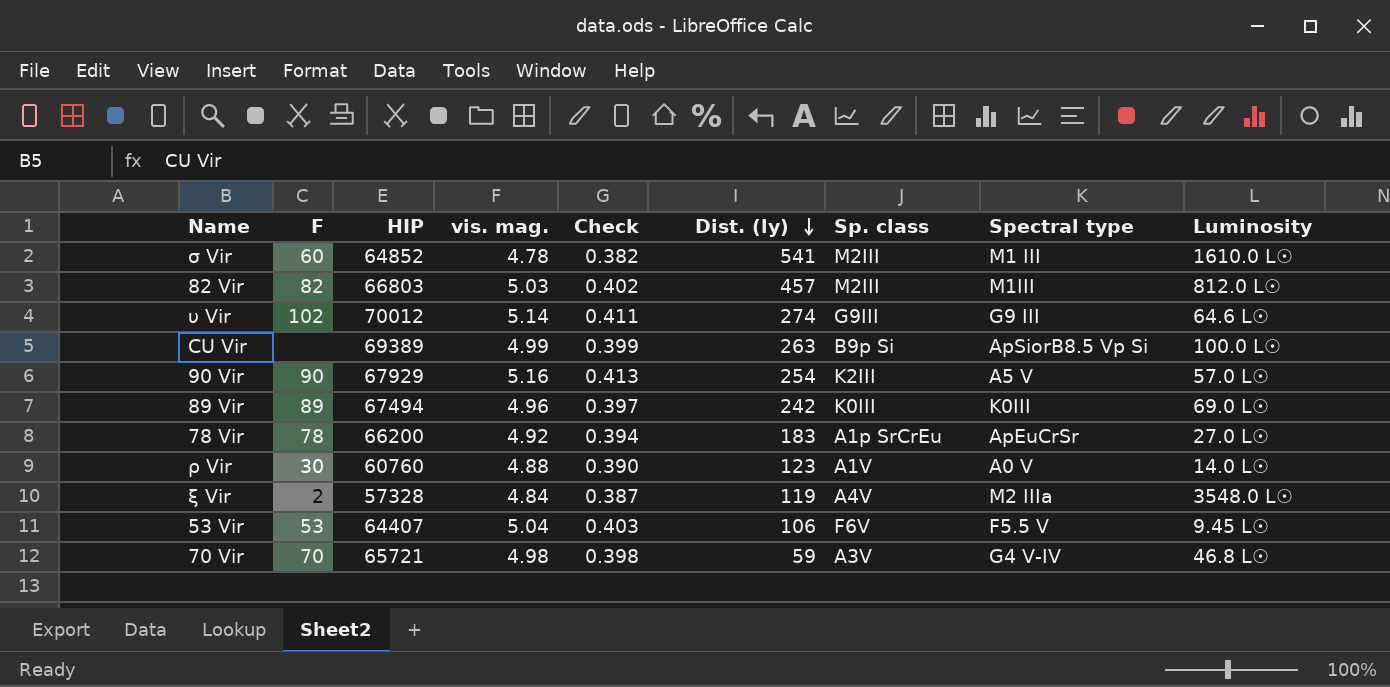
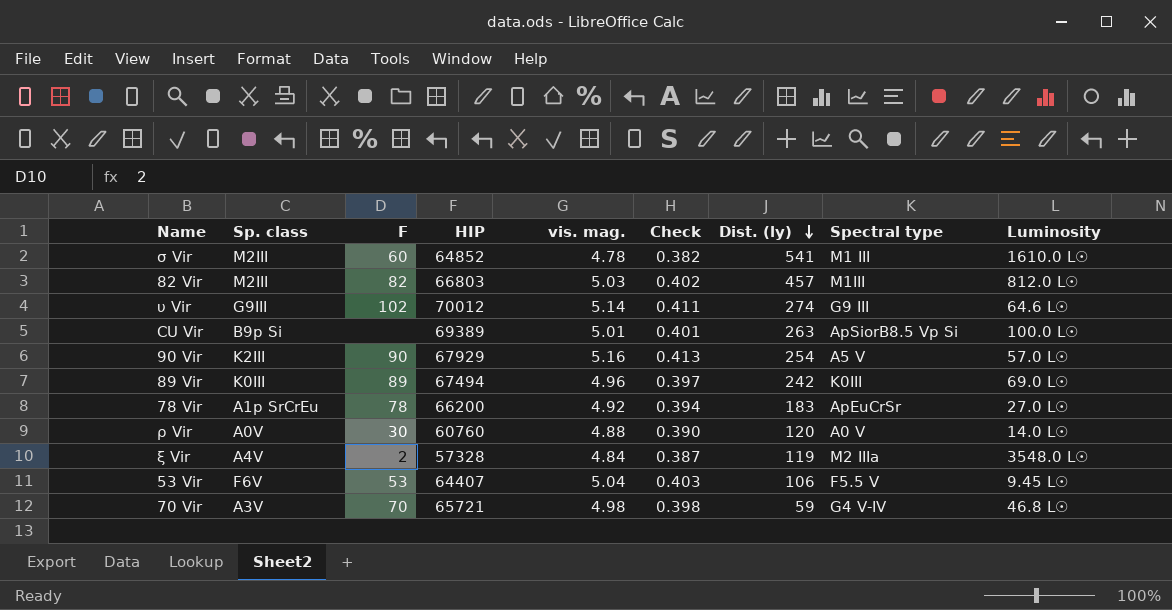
column Sp. class | position: 7 -> 2
CU Vir | vis. mag.: 4.99 -> 5.01
CU Vir | Check: 0.399 -> 0.401
ρ Vir | Sp. class: A1V -> A0V
ρ Vir | Dist. (ly): 123 -> 120

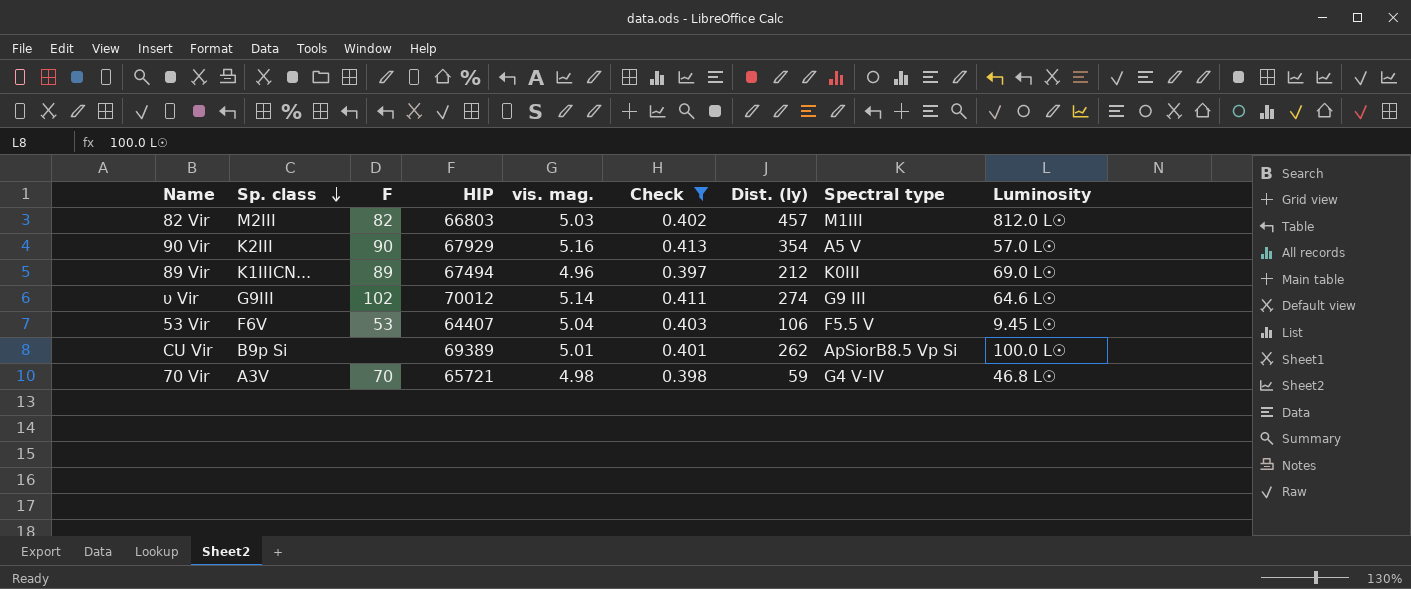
filter: none -> Check >= 0.397
row order: Dist. (ly) descending -> Sp. class descending
90 Vir | Dist. (ly): 254 -> 354
89 Vir | Sp. class: K0III -> K1IIICN...
89 Vir | Dist. (ly): 242 -> 212
CU Vir | Dist. (ly): 263 -> 262

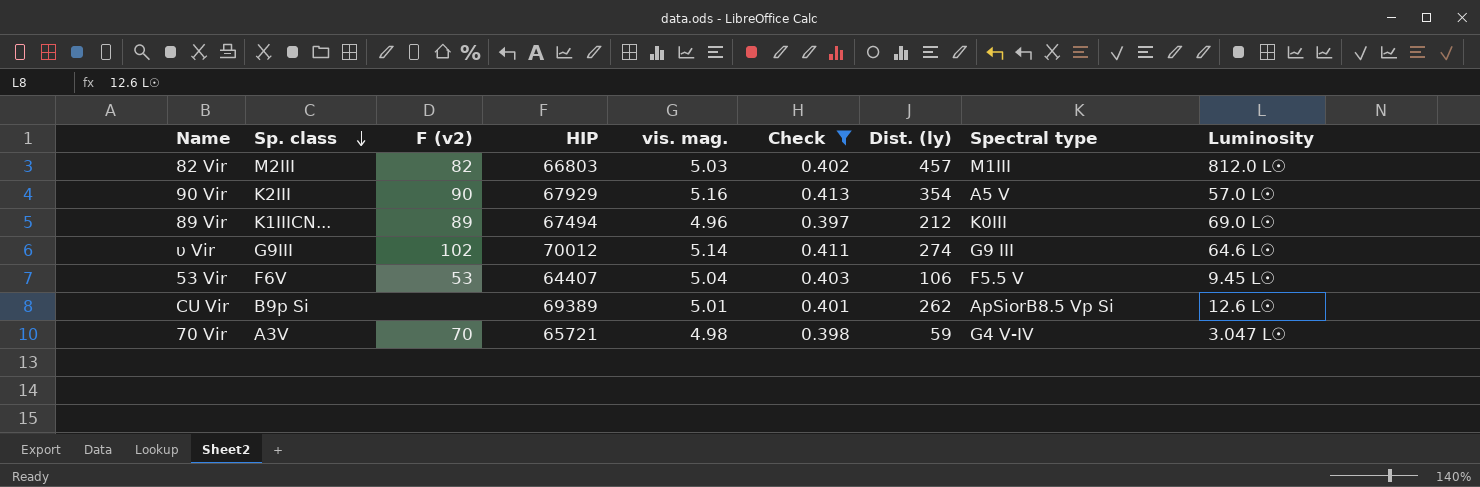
column name: F -> F (v2)
CU Vir | Luminosity: 100.0 L☉ -> 12.6 L☉
70 Vir | Luminosity: 46.8 L☉ -> 3.047 L☉

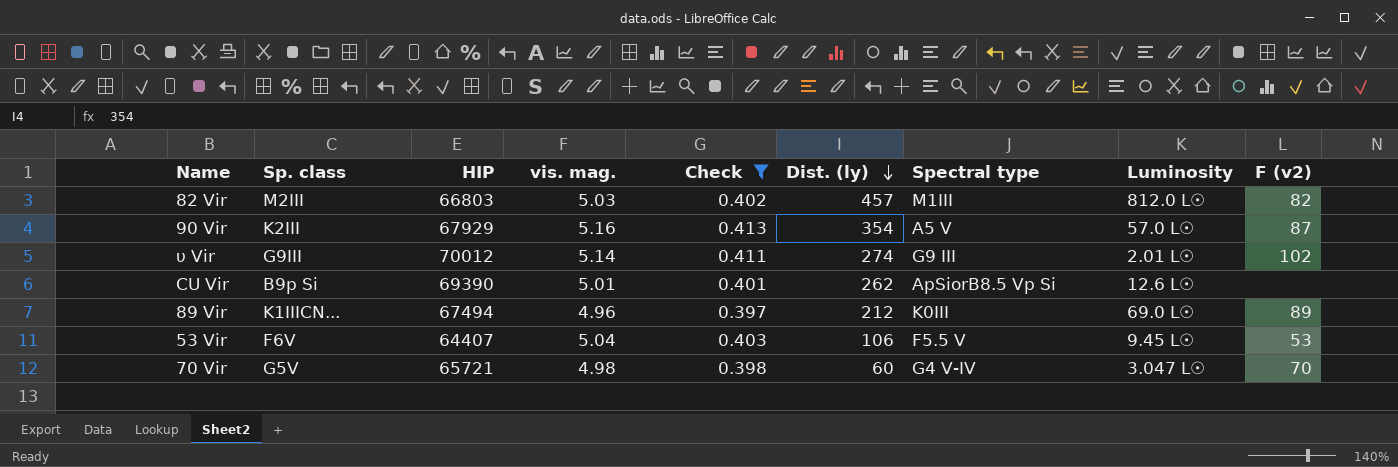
row order: Sp. class descending -> Dist. (ly) descending
column F (v2) | position: 3 -> 9
90 Vir | F (v2): 90 -> 87
υ Vir | Luminosity: 64.6 L☉ -> 2.01 L☉
CU Vir | HIP: 69389 -> 69390
70 Vir | Sp. class: A3V -> G5V
70 Vir | Dist. (ly): 59 -> 60

